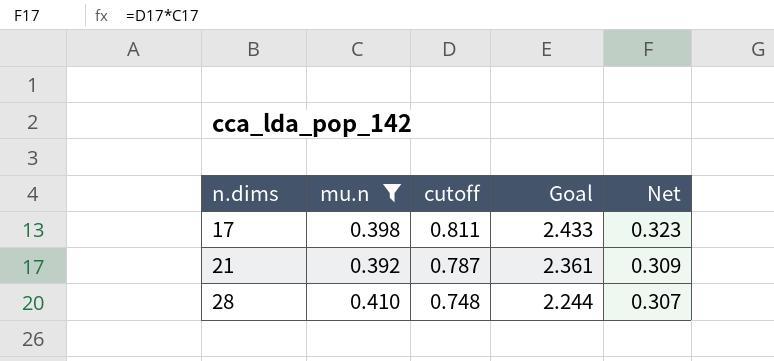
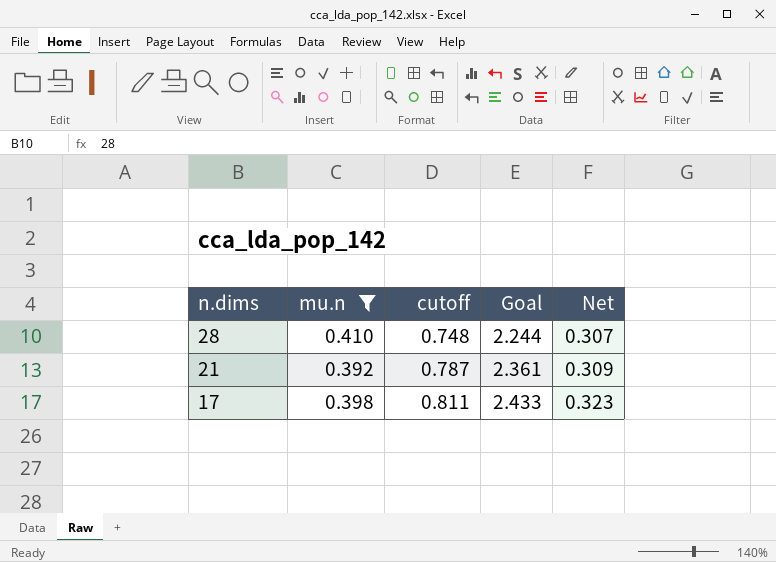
row order: n.dims ascending -> n.dims descending

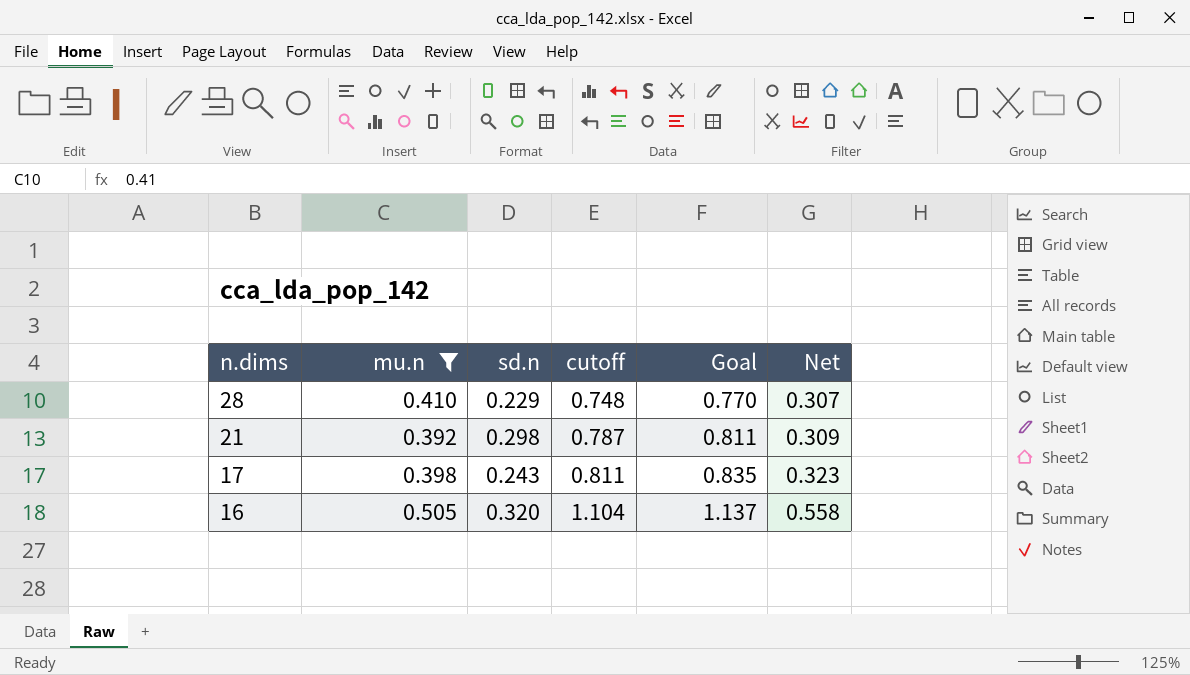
column sd.n | position: none -> 3
column Goal | formula: [cutoff] * 3 -> [cutoff] * 1.03
row 16: none -> 0.505 | 0.320 | 1.104 | 1.137 | 0.558

